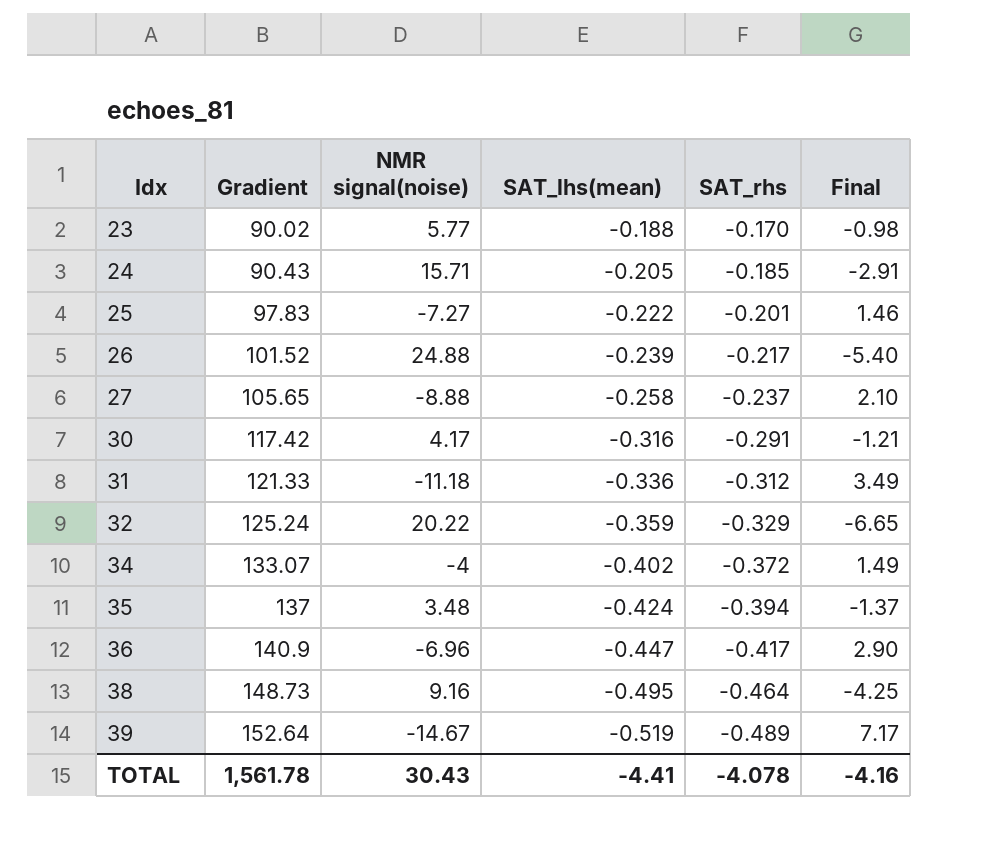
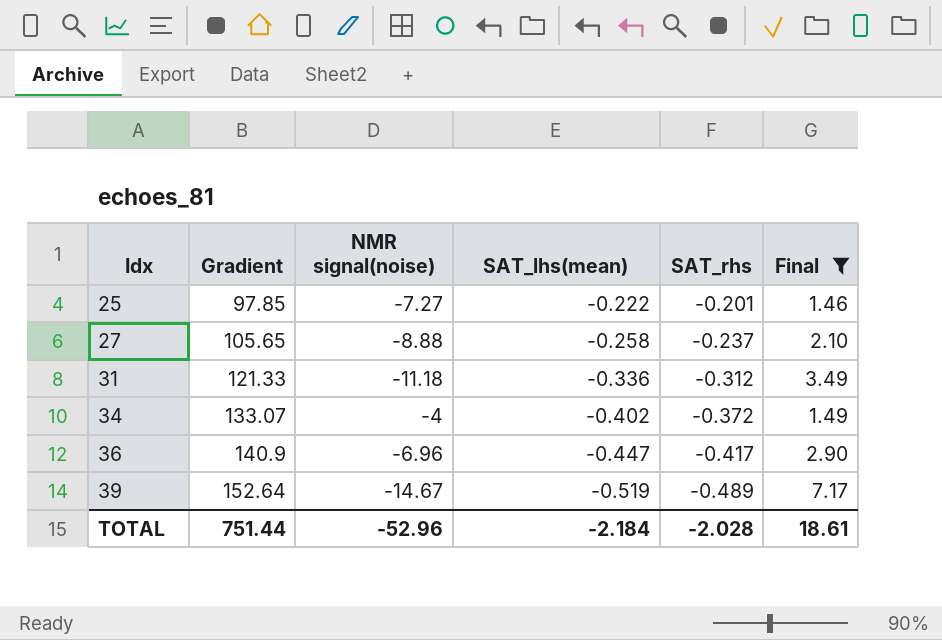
filter: none -> Final >= 1.46
25 | Gradient: 97.83 -> 97.85
TOTAL | Gradient: 1,561.78 -> 751.44
TOTAL | NMR signal(noise): 30.43 -> -52.96
TOTAL | SAT_lhs(mean): -4.41 -> -2.184
TOTAL | SAT_rhs: -4.078 -> -2.028
TOTAL | Final: -4.16 -> 18.61

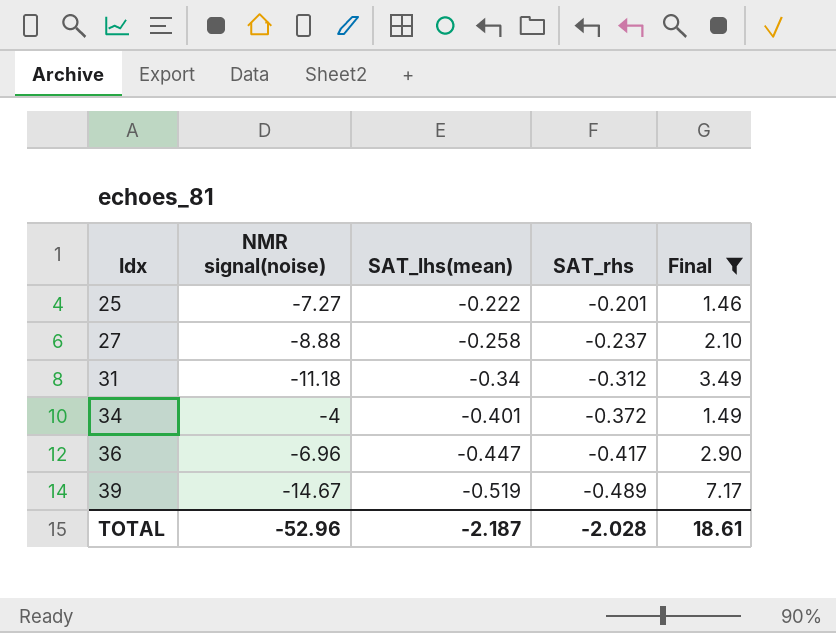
column Gradient | position: 2 -> none
31 | SAT_lhs(mean): -0.336 -> -0.34
34 | SAT_lhs(mean): -0.402 -> -0.401
TOTAL | SAT_lhs(mean): -2.184 -> -2.187

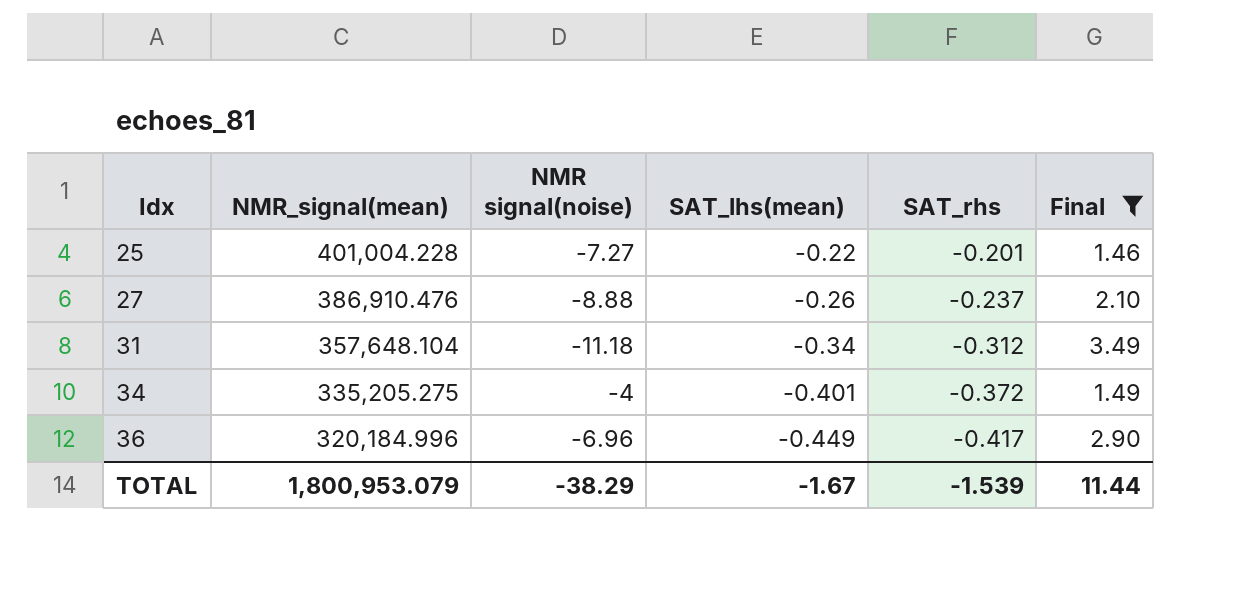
column NMR_signal(mean) | position: none -> 2
row 39: -14.67 | -0.519 | -0.489 | 7.17 -> none
25 | SAT_lhs(mean): -0.222 -> -0.22
27 | SAT_lhs(mean): -0.258 -> -0.26
36 | SAT_lhs(mean): -0.447 -> -0.449
TOTAL | NMR signal(noise): -52.96 -> -38.29
TOTAL | SAT_lhs(mean): -2.187 -> -1.67
TOTAL | SAT_rhs: -2.028 -> -1.539
TOTAL | Final: 18.61 -> 11.44

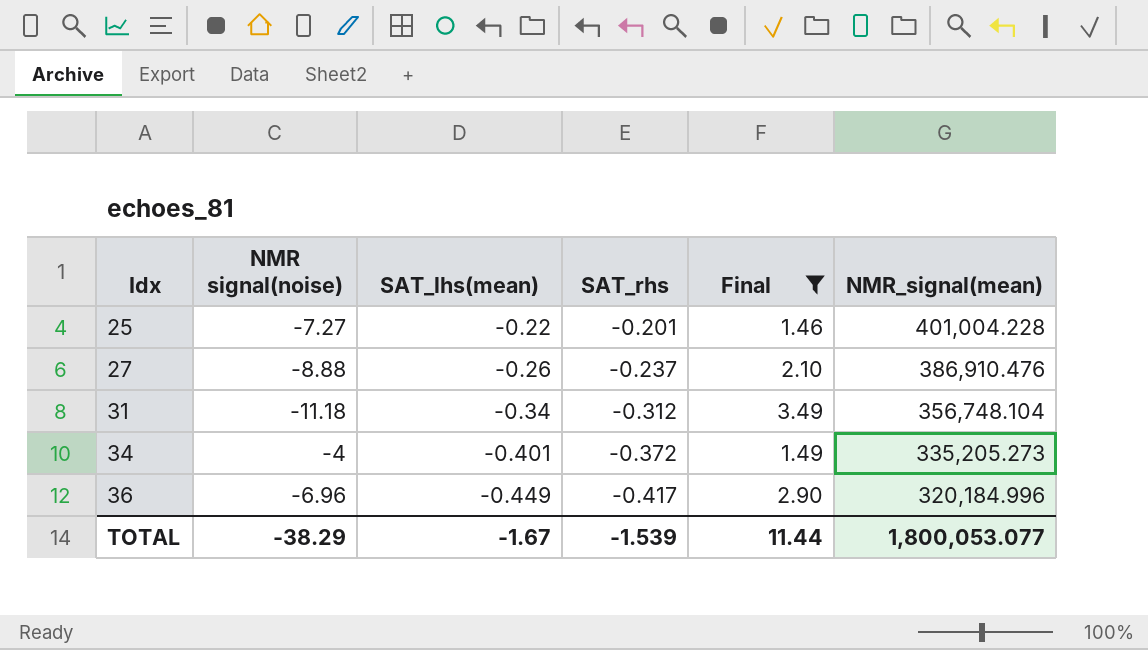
column NMR_signal(mean) | position: 2 -> 6
31 | NMR_signal(mean): 357,648.104 -> 356,748.104
34 | NMR_signal(mean): 335,205.275 -> 335,205.273
TOTAL | NMR_signal(mean): 1,800,953.079 -> 1,800,053.077

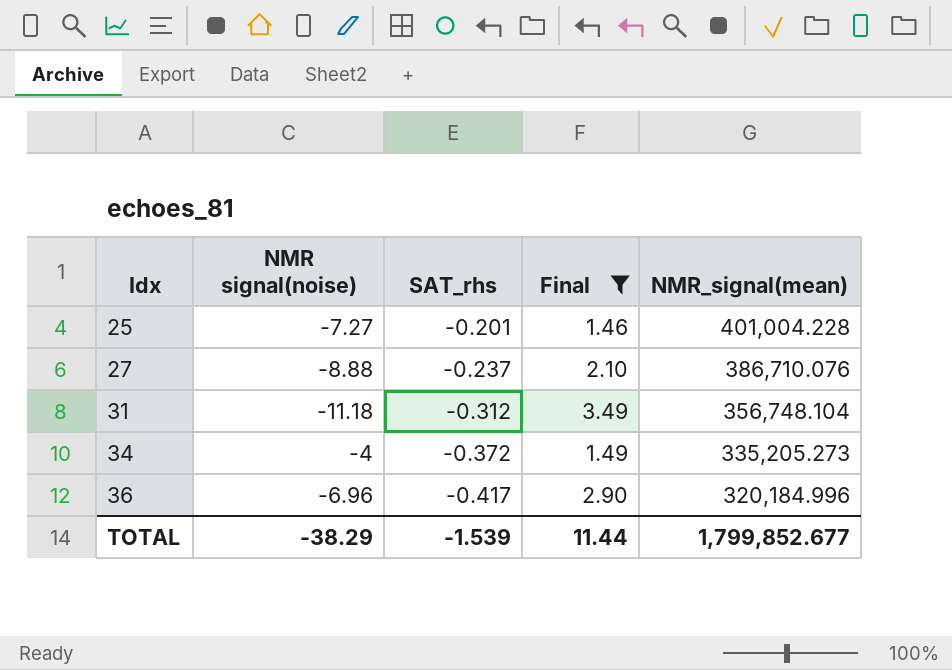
column SAT_lhs(mean) | position: 3 -> none
27 | NMR_signal(mean): 386,910.476 -> 386,710.076
TOTAL | NMR_signal(mean): 1,800,053.077 -> 1,799,852.677

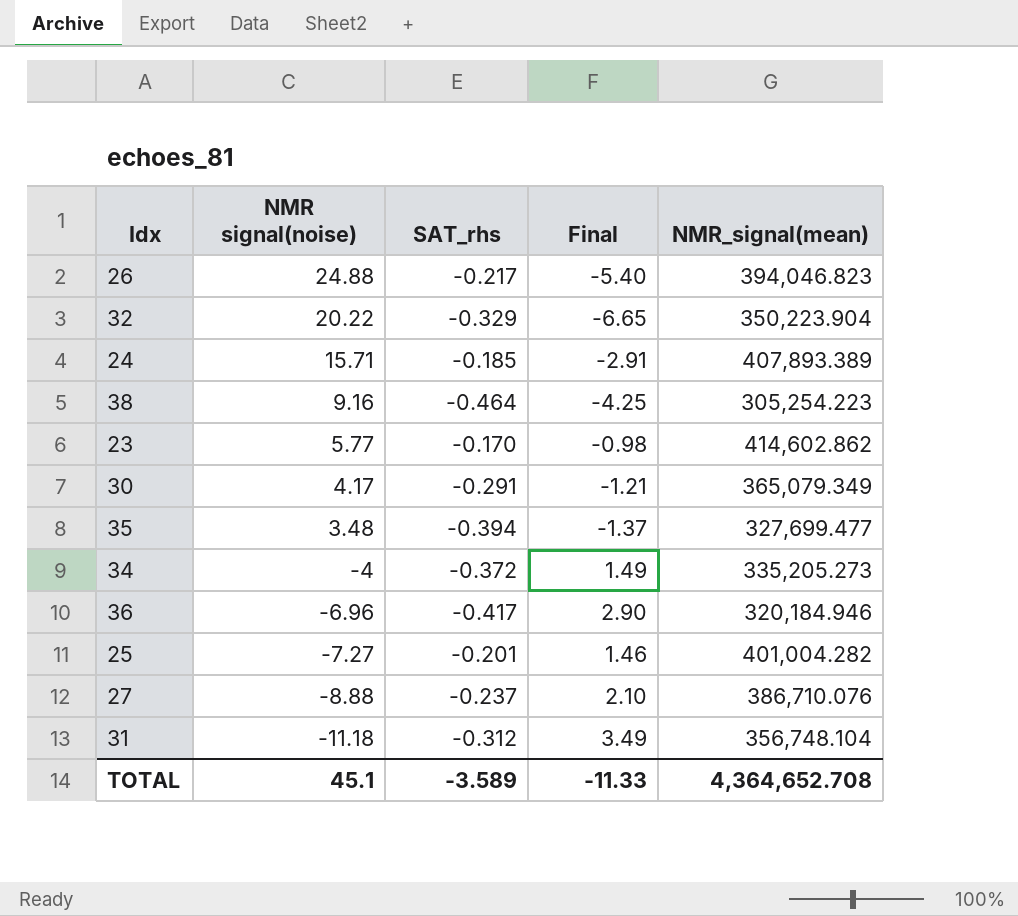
filter: Final >= 1.46 -> none
row order: Idx ascending -> NMR signal(noise) descending
36 | NMR_signal(mean): 320,184.996 -> 320,184.946
25 | NMR_signal(mean): 401,004.228 -> 401,004.282
TOTAL | NMR signal(noise): -38.29 -> 45.1
TOTAL | SAT_rhs: -1.539 -> -3.589
TOTAL | Final: 11.44 -> -11.33
TOTAL | NMR_signal(mean): 1,799,852.677 -> 4,364,652.708

